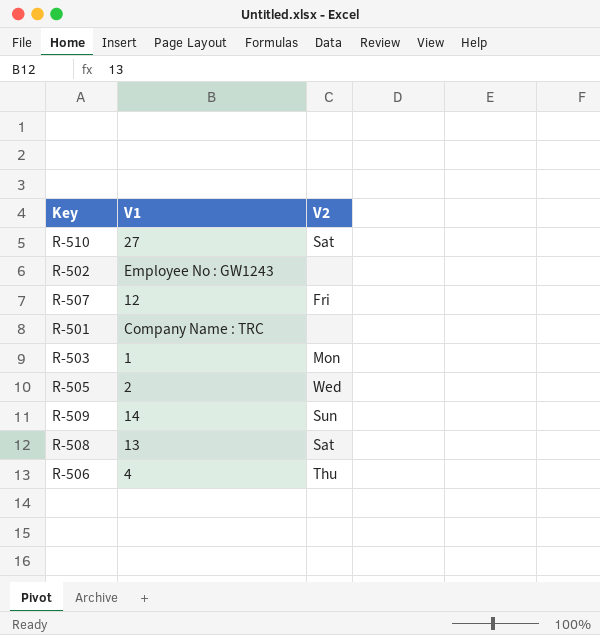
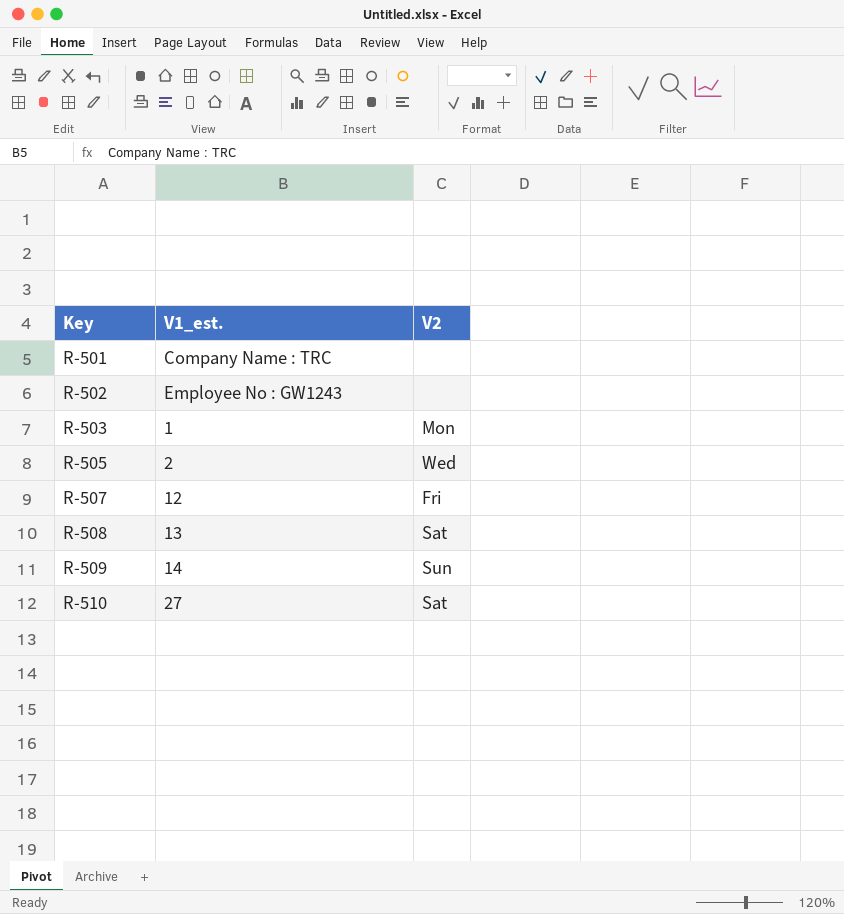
row order: none -> Key ascending
column name: V1 -> V1_est.
row R-506: 4 | Thu -> none

